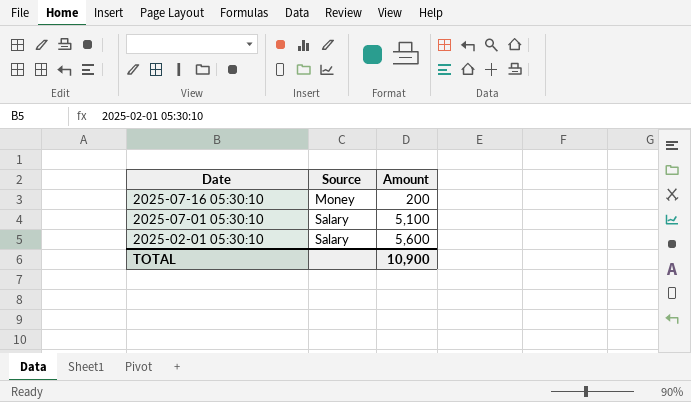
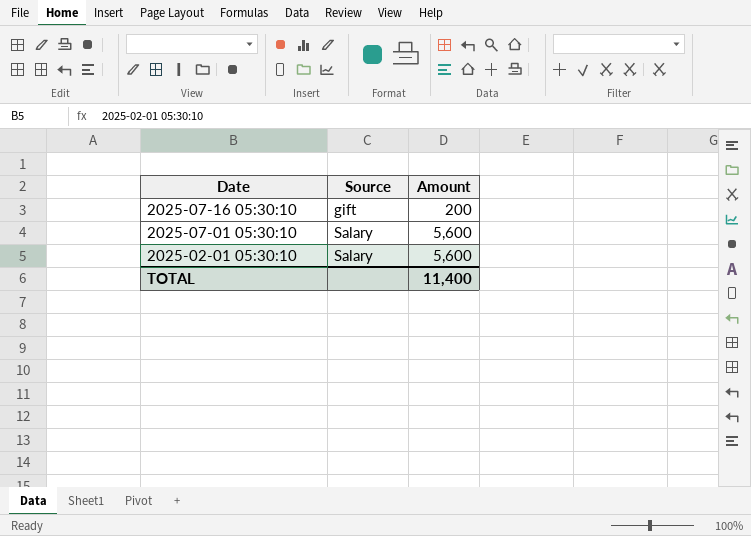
2025-07-16 05:30:10 | Source: Money -> gift
2025-07-01 05:30:10 | Amount: 5,100 -> 5,600
TOTAL | Amount: 10,900 -> 11,400

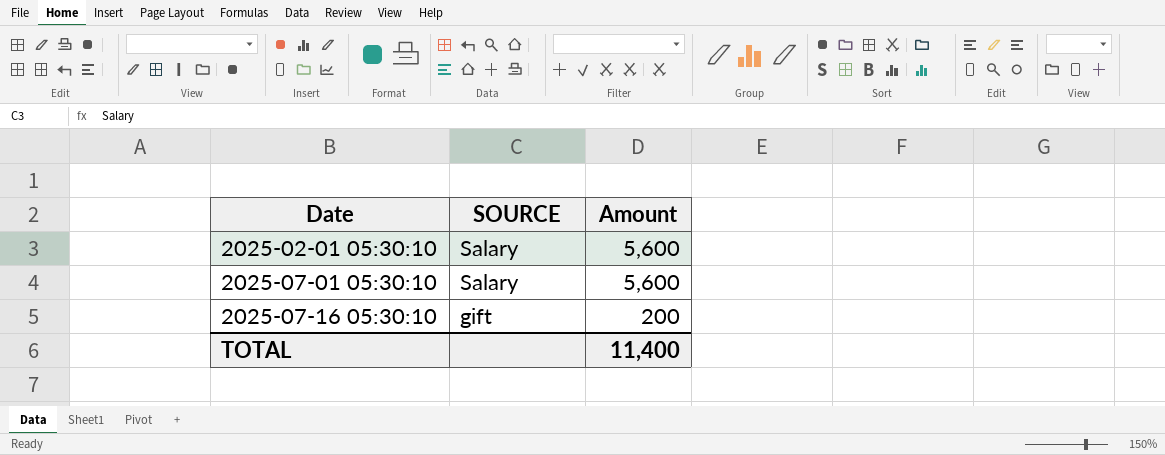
row order: Date descending -> Date ascending
column name: Source -> SOURCE

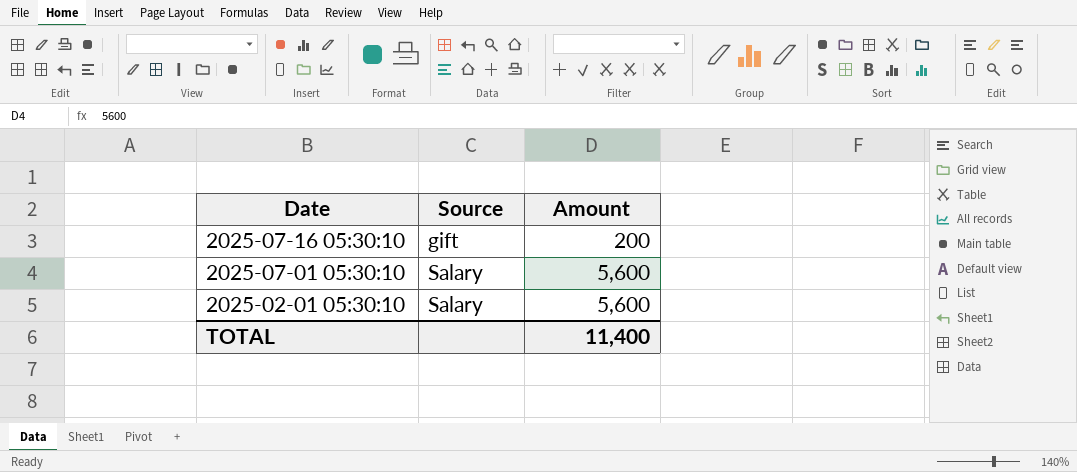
row order: Date ascending -> Date descending
column name: SOURCE -> Source

